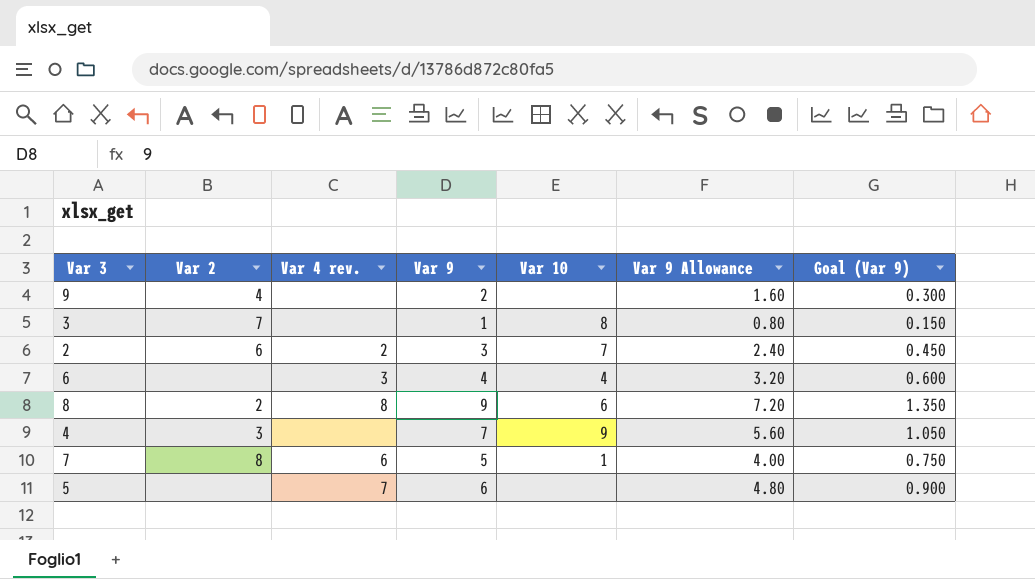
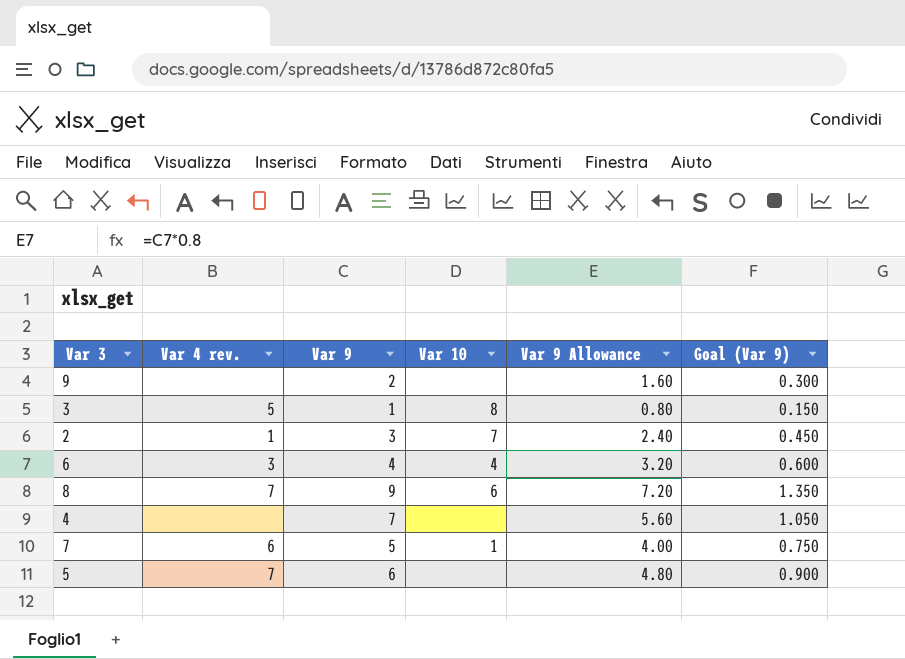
column Var 2 | position: 2 -> none
3 | Var 4 rev.: none -> 5
2 | Var 4 rev.: 2 -> 1
8 | Var 4 rev.: 8 -> 7
4 | Var 10: 9 -> none

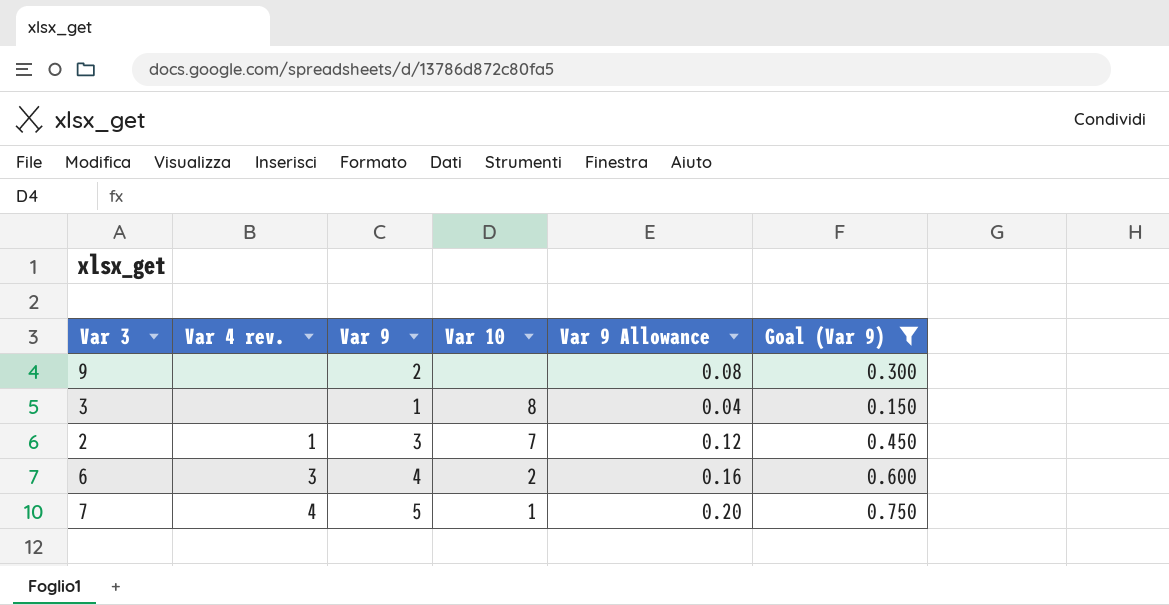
filter: none -> Goal (Var 9) <= 0.750
column Var 9 Allowance | formula: [Var 9] * 0.8 -> [Var 9] * 0.04
3 | Var 4 rev.: 5 -> none
6 | Var 10: 4 -> 2
7 | Var 4 rev.: 6 -> 4

